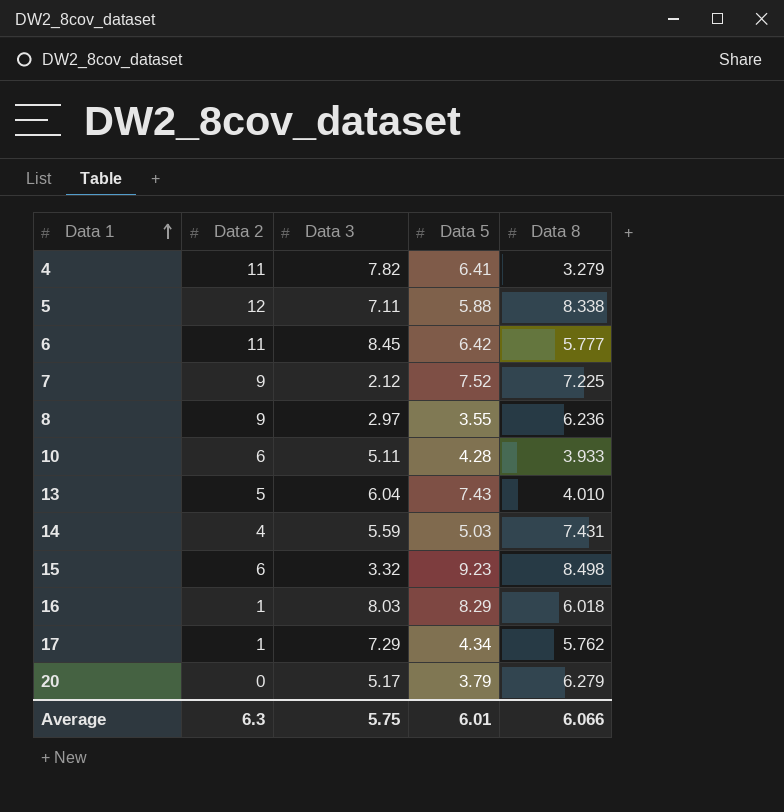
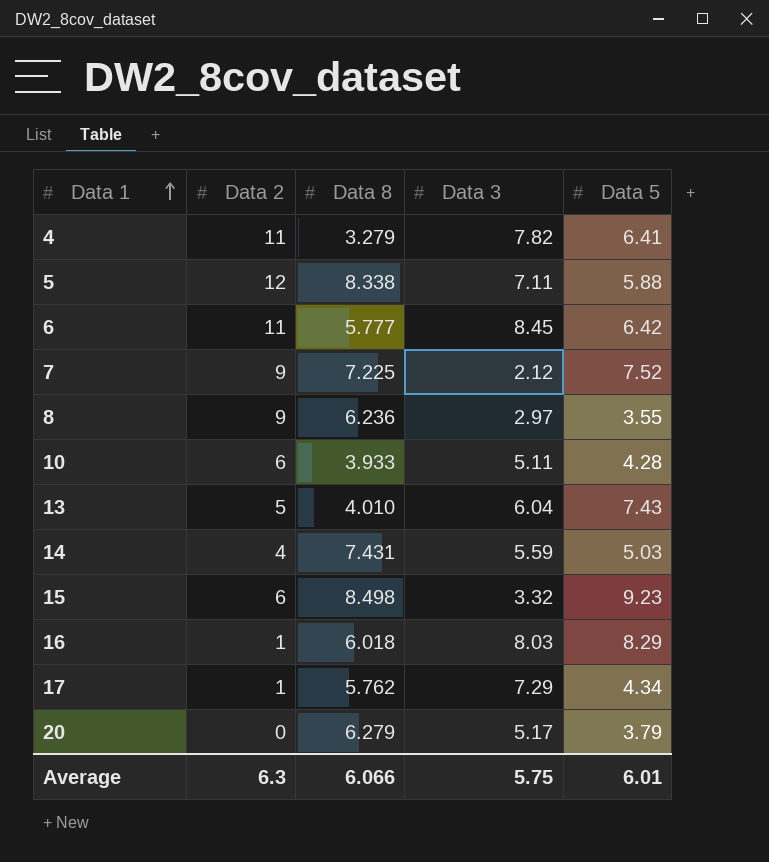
column Data 8 | position: 5 -> 3

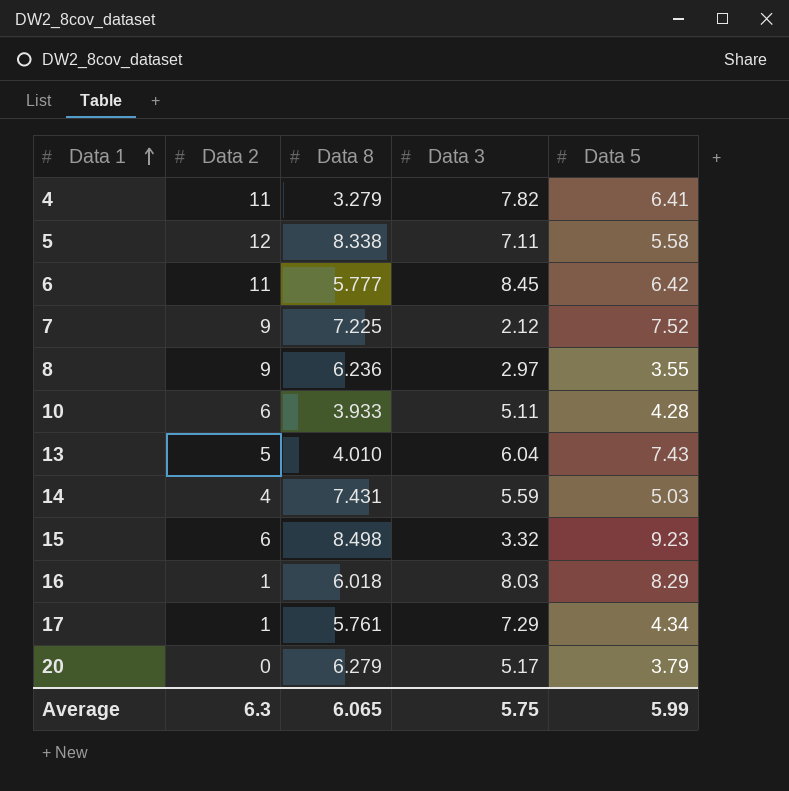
5 | Data 5: 5.88 -> 5.58
17 | Data 8: 5.762 -> 5.761
Average | Data 8: 6.066 -> 6.065
Average | Data 5: 6.01 -> 5.99

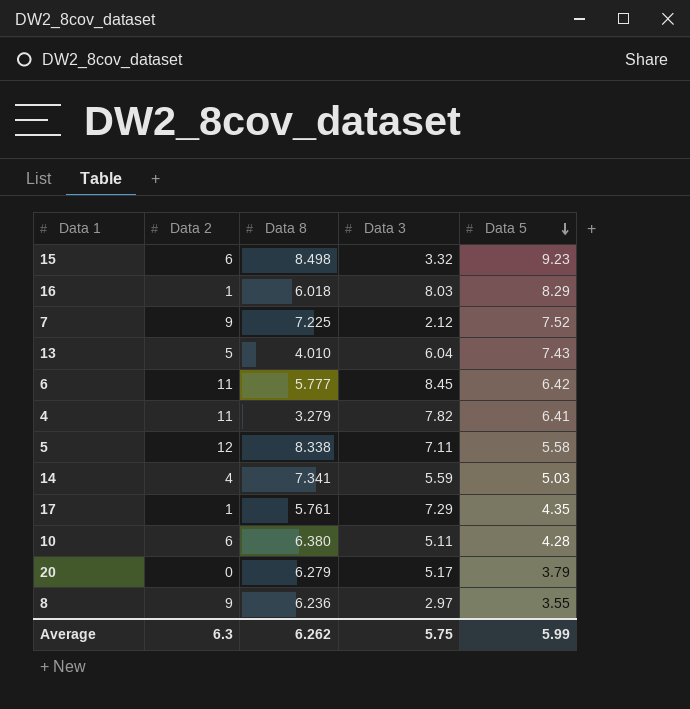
row order: Data 1 ascending -> Data 5 descending
14 | Data 8: 7.431 -> 7.341
17 | Data 5: 4.34 -> 4.35
10 | Data 8: 3.933 -> 6.380
Average | Data 8: 6.065 -> 6.262

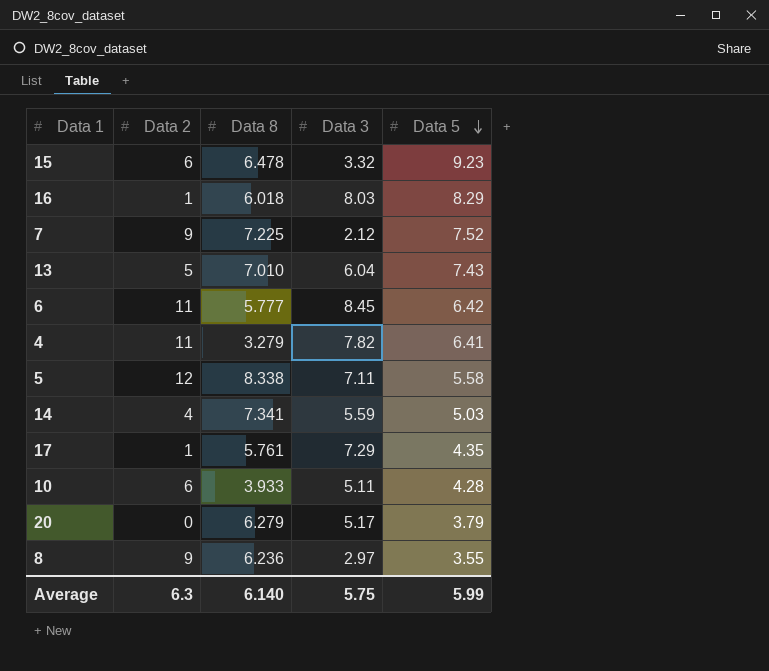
15 | Data 8: 8.498 -> 6.478
13 | Data 8: 4.010 -> 7.010
10 | Data 8: 6.380 -> 3.933
Average | Data 8: 6.262 -> 6.140

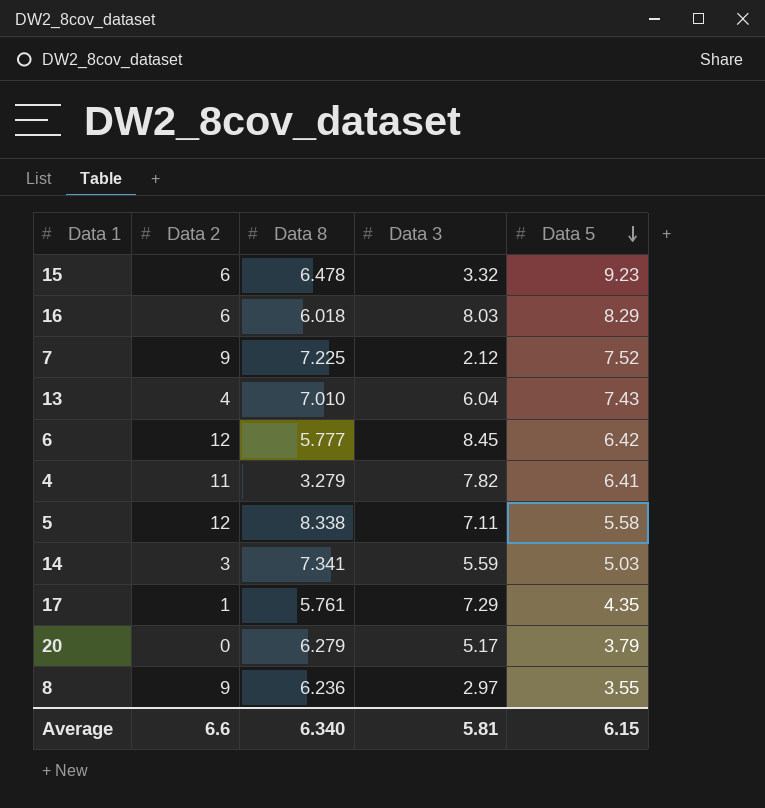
row 10: 6 | 3.933 | 5.11 | 4.28 -> none
16 | Data 2: 1 -> 6
13 | Data 2: 5 -> 4
6 | Data 2: 11 -> 12
14 | Data 2: 4 -> 3
Average | Data 2: 6.3 -> 6.6
Average | Data 8: 6.140 -> 6.340
Average | Data 3: 5.75 -> 5.81
Average | Data 5: 5.99 -> 6.15

